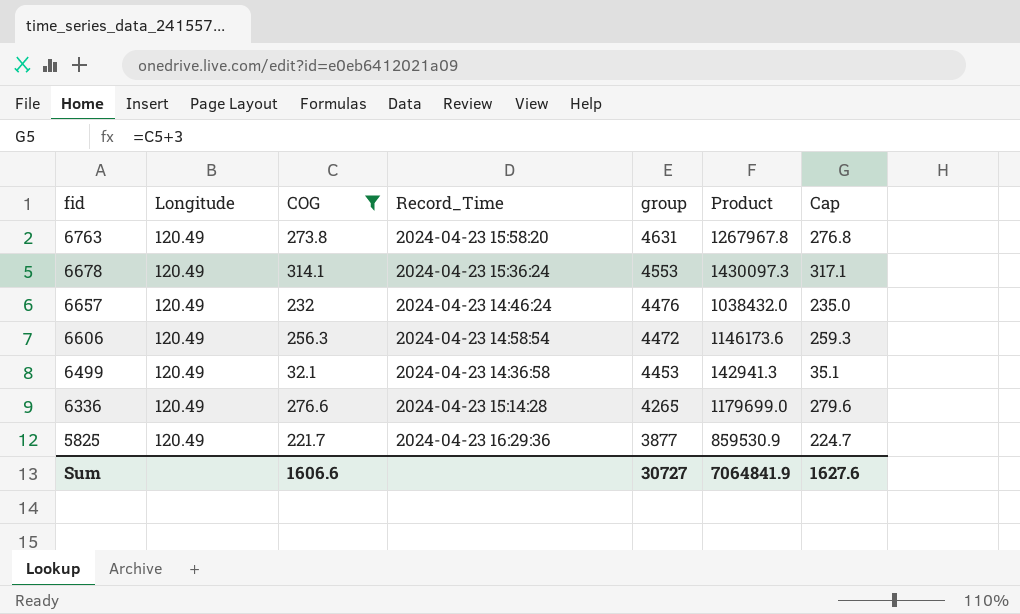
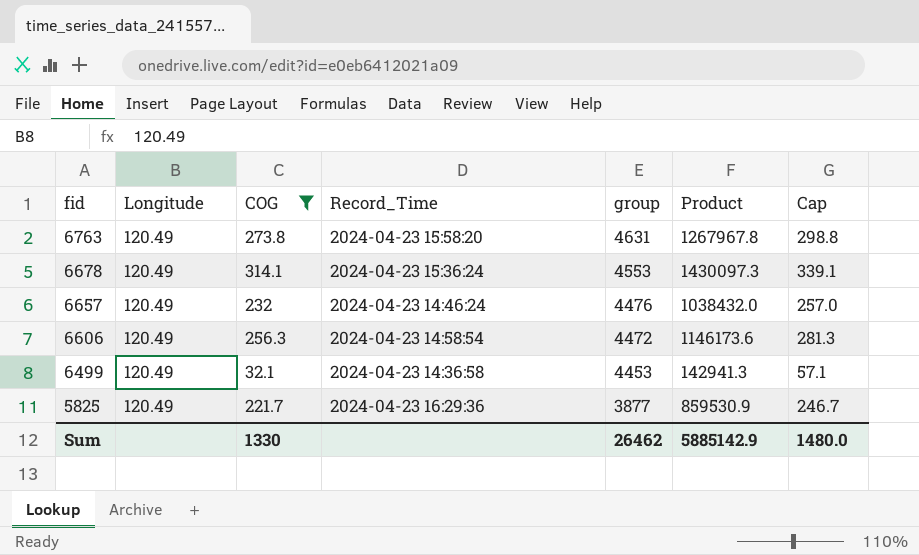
column Cap | formula: [COG] + 3 -> [COG] + 25
row 6336: 120.49 | 276.6 | 2024-04-23 15:14:28 | 4265 | 1179699.0 | 279.6 -> none
Sum | COG: 1606.6 -> 1330
Sum | group: 30727 -> 26462
Sum | Product: 7064841.9 -> 5885142.9
Sum | Cap: 1627.6 -> 1480.0

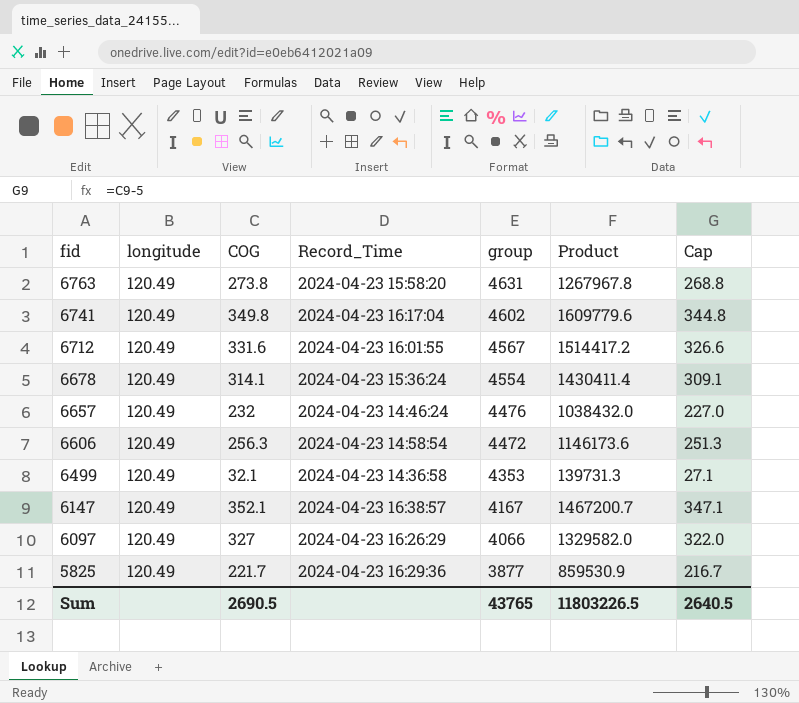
filter: COG <= 314.1 -> none
column name: Longitude -> longitude
column Cap | formula: [COG] + 25 -> [COG] - 5
6678 | group: 4553 -> 4554
6678 | Product: 1430097.3 -> 1430411.4
6499 | group: 4453 -> 4353
6499 | Product: 142941.3 -> 139731.3
Sum | COG: 1330 -> 2690.5
Sum | group: 26462 -> 43765
Sum | Product: 5885142.9 -> 11803226.5
Sum | Cap: 1480.0 -> 2640.5

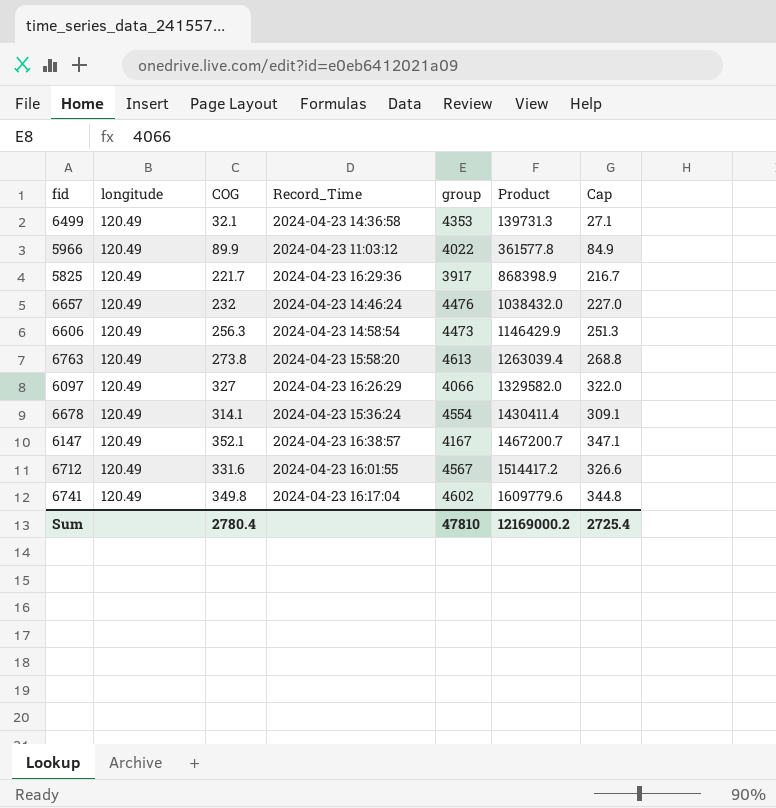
row order: fid descending -> Product ascending
row 5966: none -> 120.49 | 89.9 | 2024-04-23 11:03:12 | 4022 | 361577.8 | 84.9
5825 | group: 3877 -> 3917
5825 | Product: 859530.9 -> 868398.9
6606 | group: 4472 -> 4473
6606 | Product: 1146173.6 -> 1146429.9
6763 | group: 4631 -> 4613
6763 | Product: 1267967.8 -> 1263039.4
Sum | COG: 2690.5 -> 2780.4
Sum | group: 43765 -> 47810
Sum | Product: 11803226.5 -> 12169000.2
Sum | Cap: 2640.5 -> 2725.4

